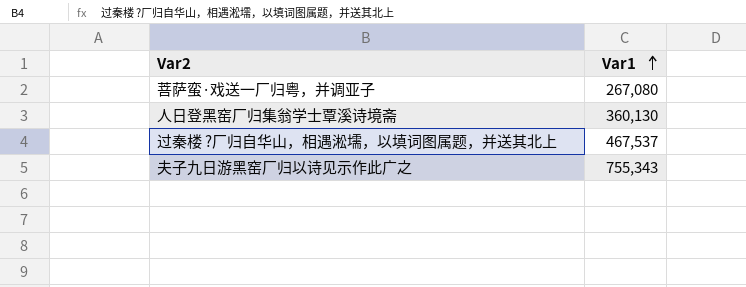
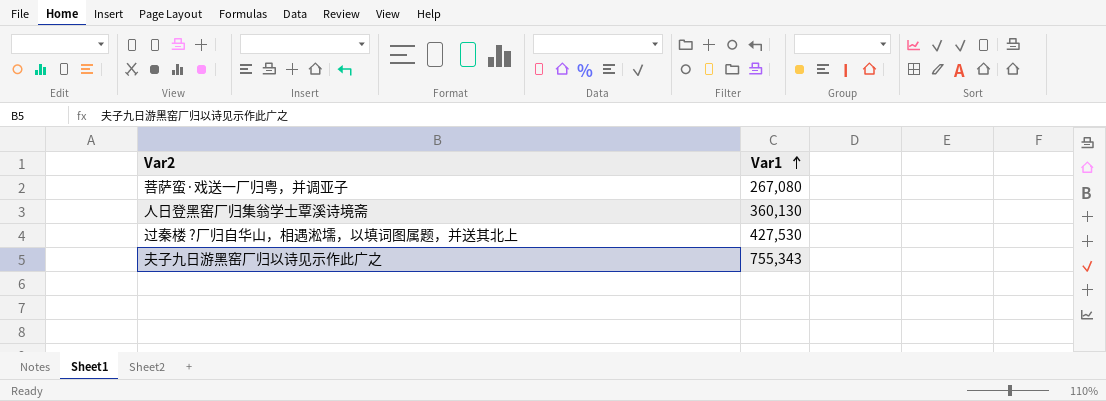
过秦楼 ?厂归自华山，相遇淞壖，以填词图属题，并送其北上 | Var1: 467,537 -> 427,530

